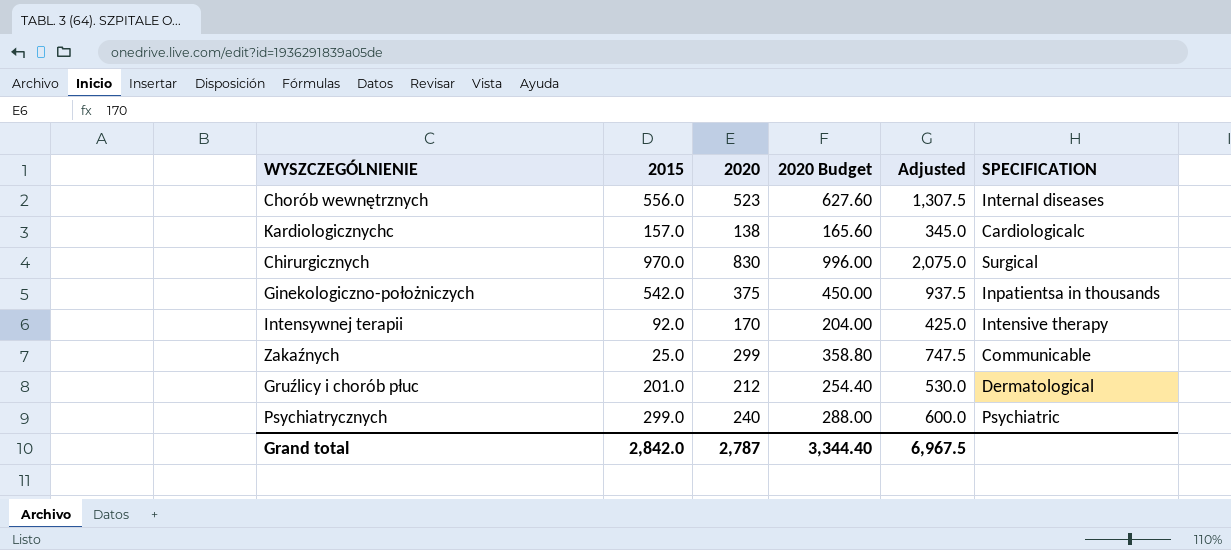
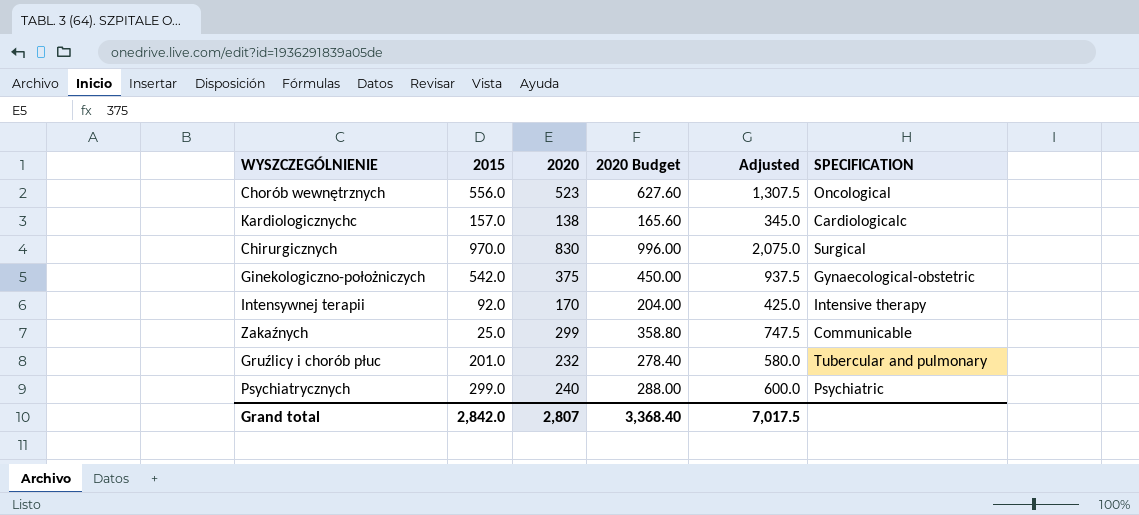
Chorób wewnętrznych | SPECIFICATION: Internal diseases -> Oncological
Ginekologiczno-położniczych | SPECIFICATION: Inpatientsa in thousands -> Gynaecological-obstetric
Gruźlicy i chorób płuc | 2020: 212 -> 232
Gruźlicy i chorób płuc | 2020 Budget: 254.40 -> 278.40
Gruźlicy i chorób płuc | Adjusted: 530.0 -> 580.0
Gruźlicy i chorób płuc | SPECIFICATION: Dermatological -> Tubercular and pulmonary
Grand total | 2020: 2,787 -> 2,807
Grand total | 2020 Budget: 3,344.40 -> 3,368.40
Grand total | Adjusted: 6,967.5 -> 7,017.5

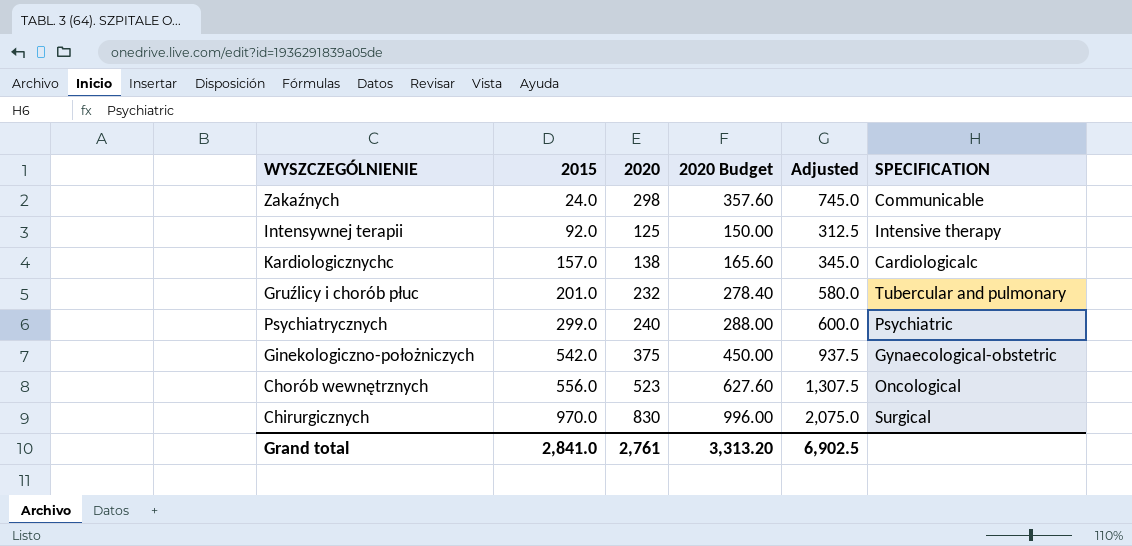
row order: none -> 2015 ascending
Zakaźnych | 2015: 25.0 -> 24.0
Zakaźnych | 2020: 299 -> 298
Zakaźnych | 2020 Budget: 358.80 -> 357.60
Zakaźnych | Adjusted: 747.5 -> 745.0
Intensywnej terapii | 2020: 170 -> 125
Intensywnej terapii | 2020 Budget: 204.00 -> 150.00
Intensywnej terapii | Adjusted: 425.0 -> 312.5
Grand total | 2015: 2,842.0 -> 2,841.0
Grand total | 2020: 2,807 -> 2,761
Grand total | 2020 Budget: 3,368.40 -> 3,313.20
Grand total | Adjusted: 7,017.5 -> 6,902.5

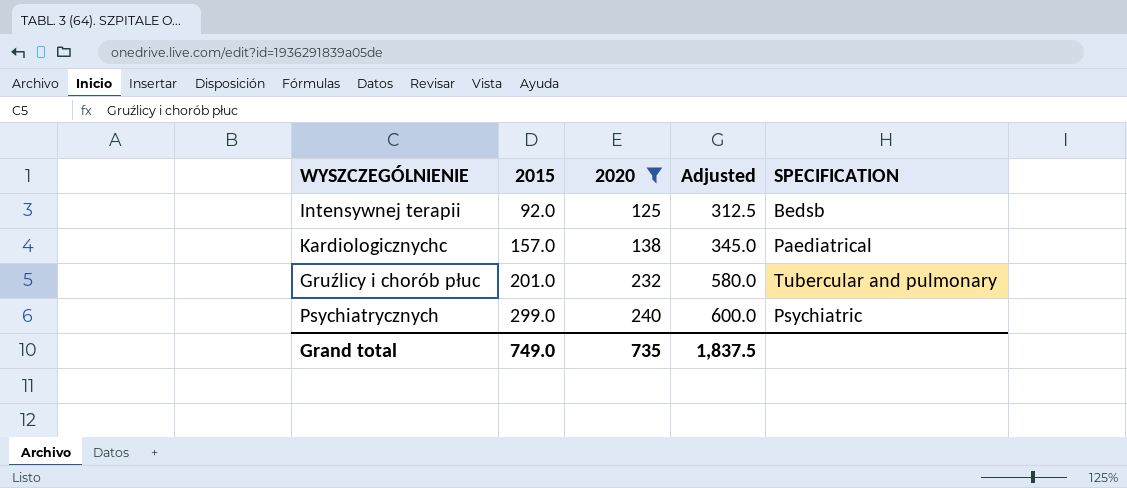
filter: none -> 2020 <= 240
column 2020 Budget | formula: [2020] * 1.2 -> none
Intensywnej terapii | SPECIFICATION: Intensive therapy -> Bedsb
Kardiologicznychc | SPECIFICATION: Cardiologicalc -> Paediatrical
Grand total | 2015: 2,841.0 -> 749.0
Grand total | 2020: 2,761 -> 735
Grand total | Adjusted: 6,902.5 -> 1,837.5

